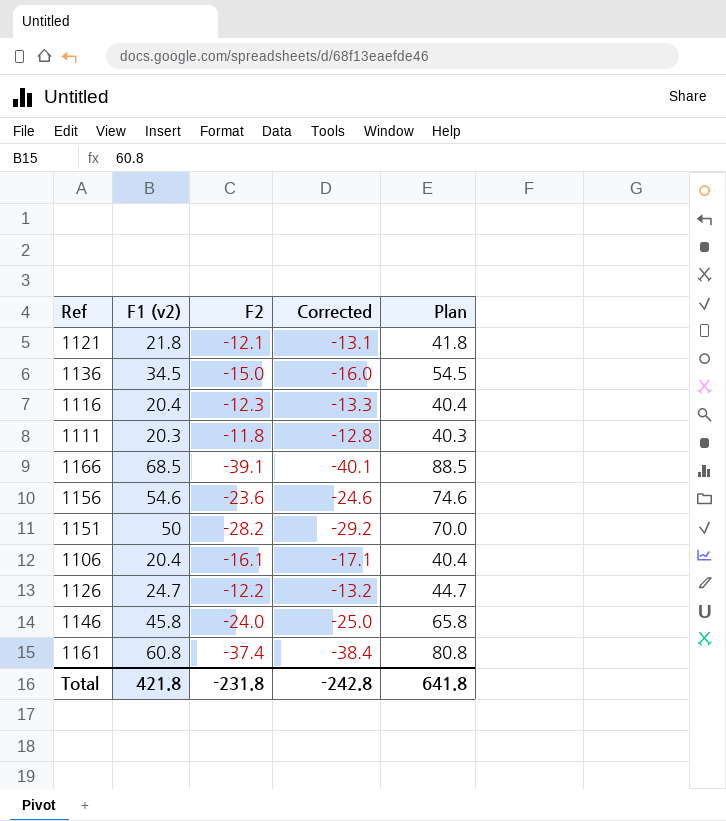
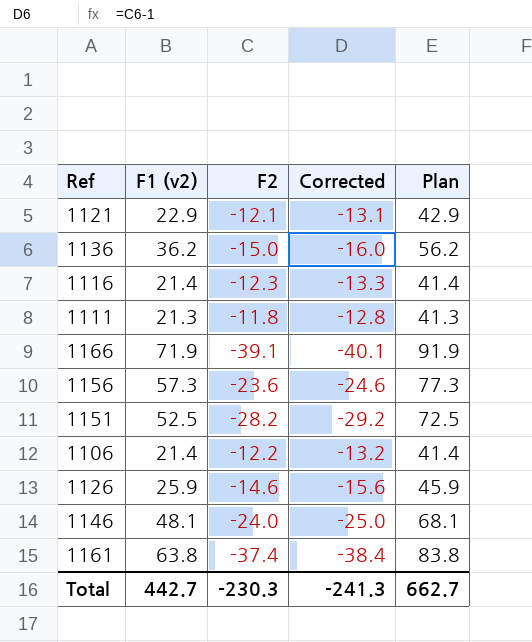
1121 | F1 (v2): 21.8 -> 22.9
1121 | Plan: 41.8 -> 42.9
1136 | F1 (v2): 34.5 -> 36.2
1136 | Plan: 54.5 -> 56.2
1116 | F1 (v2): 20.4 -> 21.4
1116 | Plan: 40.4 -> 41.4
1111 | F1 (v2): 20.3 -> 21.3
1111 | Plan: 40.3 -> 41.3
1166 | F1 (v2): 68.5 -> 71.9
1166 | Plan: 88.5 -> 91.9
1156 | F1 (v2): 54.6 -> 57.3
1156 | Plan: 74.6 -> 77.3
1151 | F1 (v2): 50 -> 52.5
1151 | Plan: 70.0 -> 72.5
1106 | F1 (v2): 20.4 -> 21.4
1106 | F2: -16.1 -> -12.2
1106 | Corrected: -17.1 -> -13.2
1106 | Plan: 40.4 -> 41.4
1126 | F1 (v2): 24.7 -> 25.9
1126 | F2: -12.2 -> -14.6
1126 | Corrected: -13.2 -> -15.6
1126 | Plan: 44.7 -> 45.9
1146 | F1 (v2): 45.8 -> 48.1
1146 | Plan: 65.8 -> 68.1
1161 | F1 (v2): 60.8 -> 63.8
1161 | Plan: 80.8 -> 83.8
Total | F1 (v2): 421.8 -> 442.7
Total | F2: -231.8 -> -230.3
Total | Corrected: -242.8 -> -241.3
Total | Plan: 641.8 -> 662.7

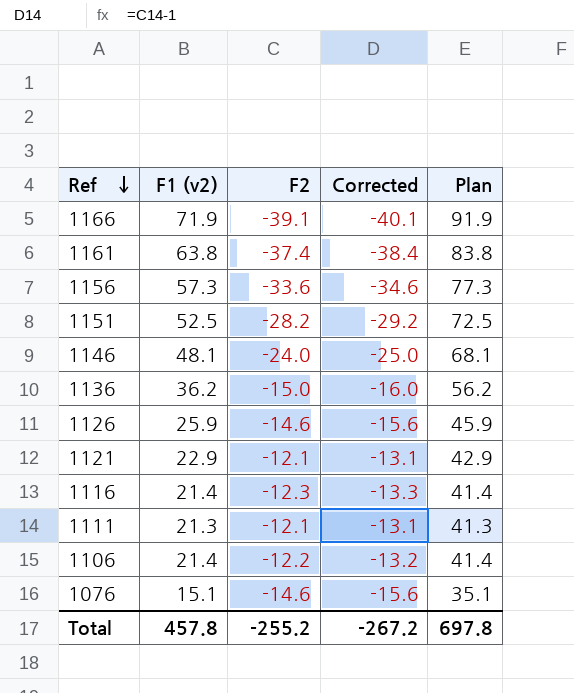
row order: none -> Ref descending
1156 | F2: -23.6 -> -33.6
1156 | Corrected: -24.6 -> -34.6
1111 | F2: -11.8 -> -12.1
1111 | Corrected: -12.8 -> -13.1
row 1076: none -> 15.1 | -14.6 | -15.6 | 35.1
Total | F1 (v2): 442.7 -> 457.8
Total | F2: -230.3 -> -255.2
Total | Corrected: -241.3 -> -267.2
Total | Plan: 662.7 -> 697.8

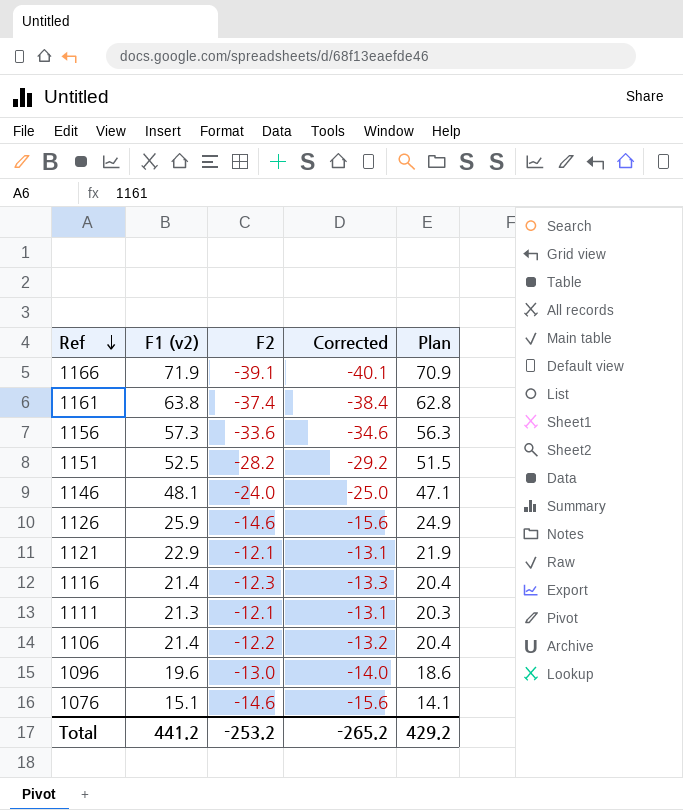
column Plan | formula: [F1 (v2)] + 20 -> [F1 (v2)] - 1
row 1136: 36.2 | -15.0 | -16.0 | 56.2 -> none
row 1096: none -> 19.6 | -13.0 | -14.0 | 18.6
Total | F1 (v2): 457.8 -> 441.2
Total | F2: -255.2 -> -253.2
Total | Corrected: -267.2 -> -265.2
Total | Plan: 697.8 -> 429.2

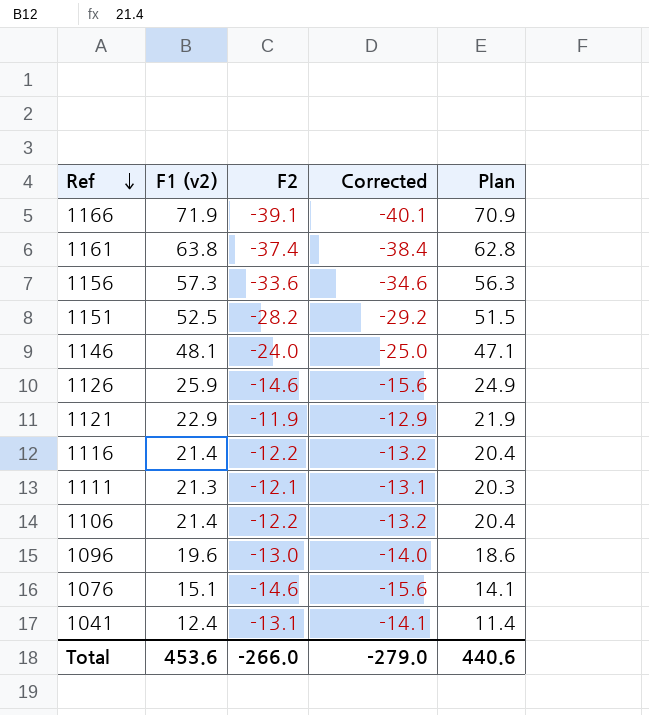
1121 | F2: -12.1 -> -11.9
1121 | Corrected: -13.1 -> -12.9
1116 | F2: -12.3 -> -12.2
1116 | Corrected: -13.3 -> -13.2
row 1041: none -> 12.4 | -13.1 | -14.1 | 11.4
Total | F1 (v2): 441.2 -> 453.6
Total | F2: -253.2 -> -266.0
Total | Corrected: -265.2 -> -279.0
Total | Plan: 429.2 -> 440.6

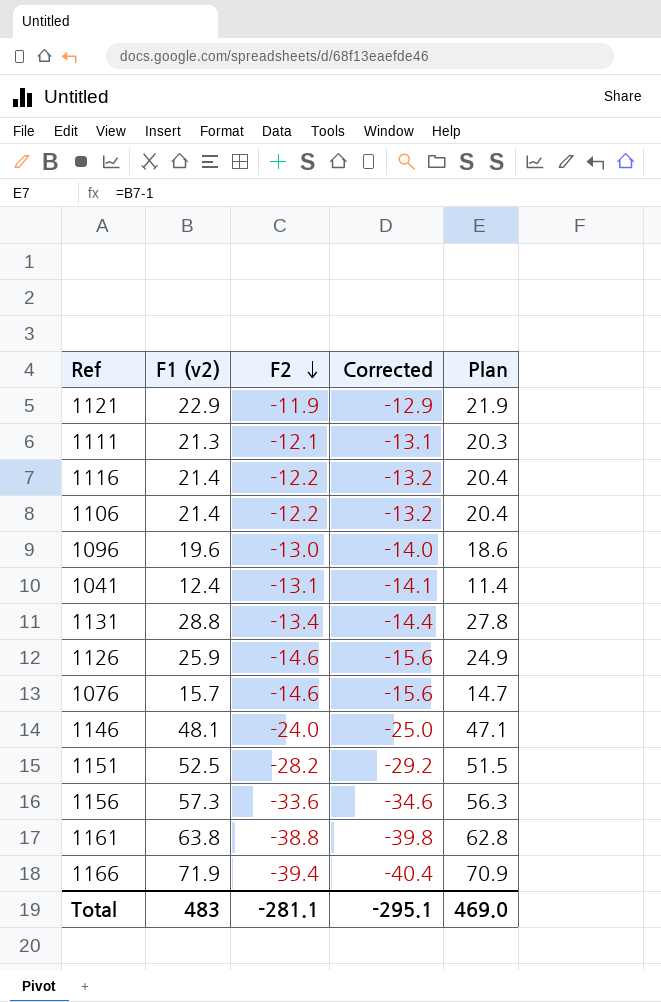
row order: Ref descending -> F2 descending
row 1131: none -> 28.8 | -13.4 | -14.4 | 27.8
1076 | F1 (v2): 15.1 -> 15.7
1076 | Plan: 14.1 -> 14.7
1161 | F2: -37.4 -> -38.8
1161 | Corrected: -38.4 -> -39.8
1166 | F2: -39.1 -> -39.4
1166 | Corrected: -40.1 -> -40.4
Total | F1 (v2): 453.6 -> 483
Total | F2: -266.0 -> -281.1
Total | Corrected: -279.0 -> -295.1
Total | Plan: 440.6 -> 469.0

